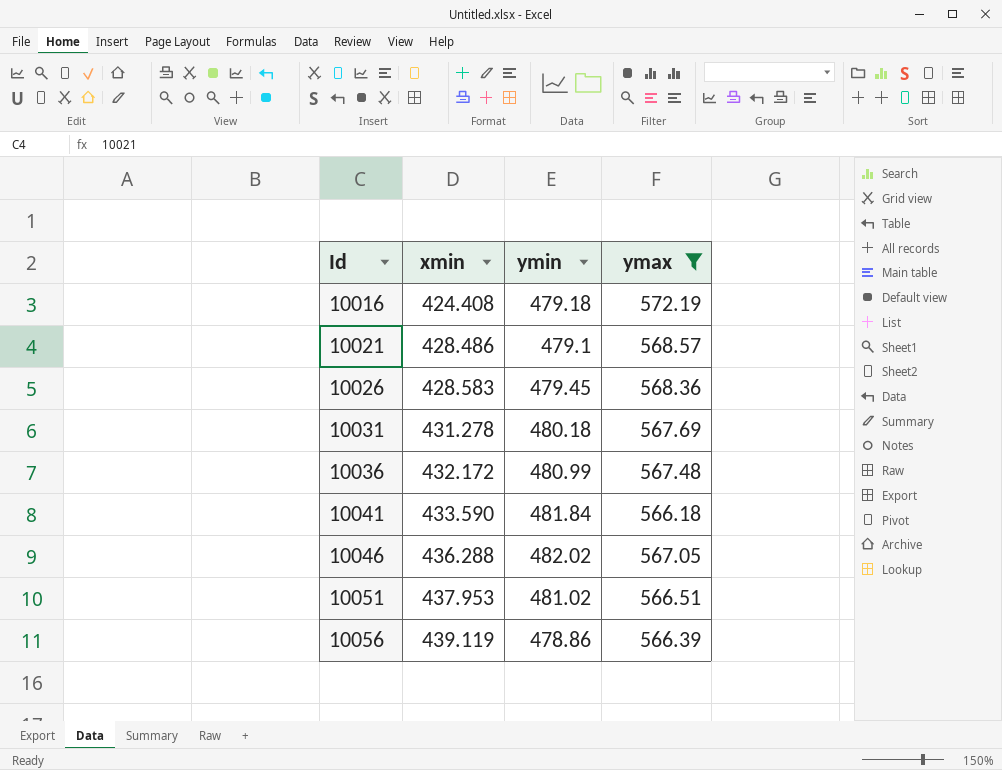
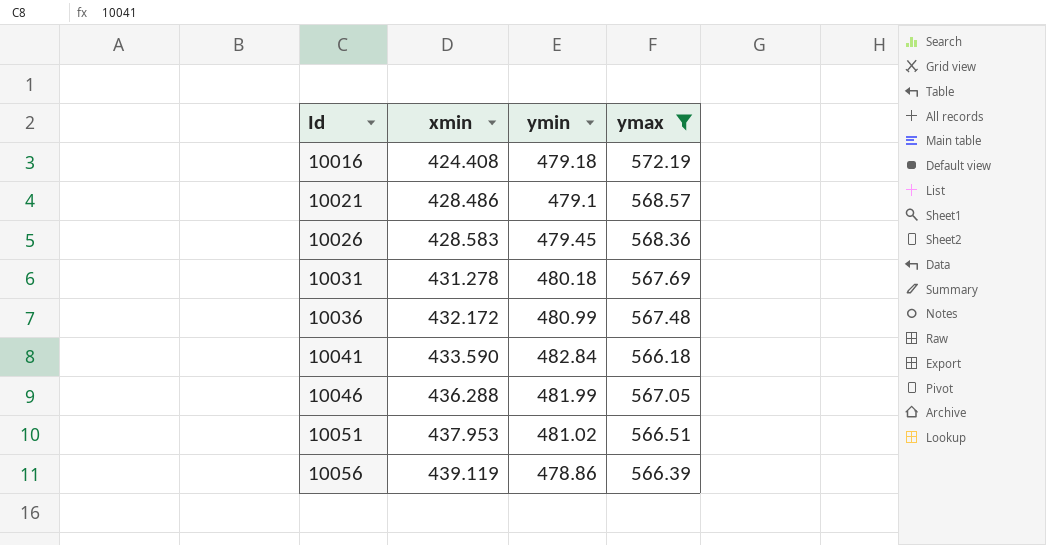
10041 | ymin: 481.84 -> 482.84
10046 | ymin: 482.02 -> 481.99

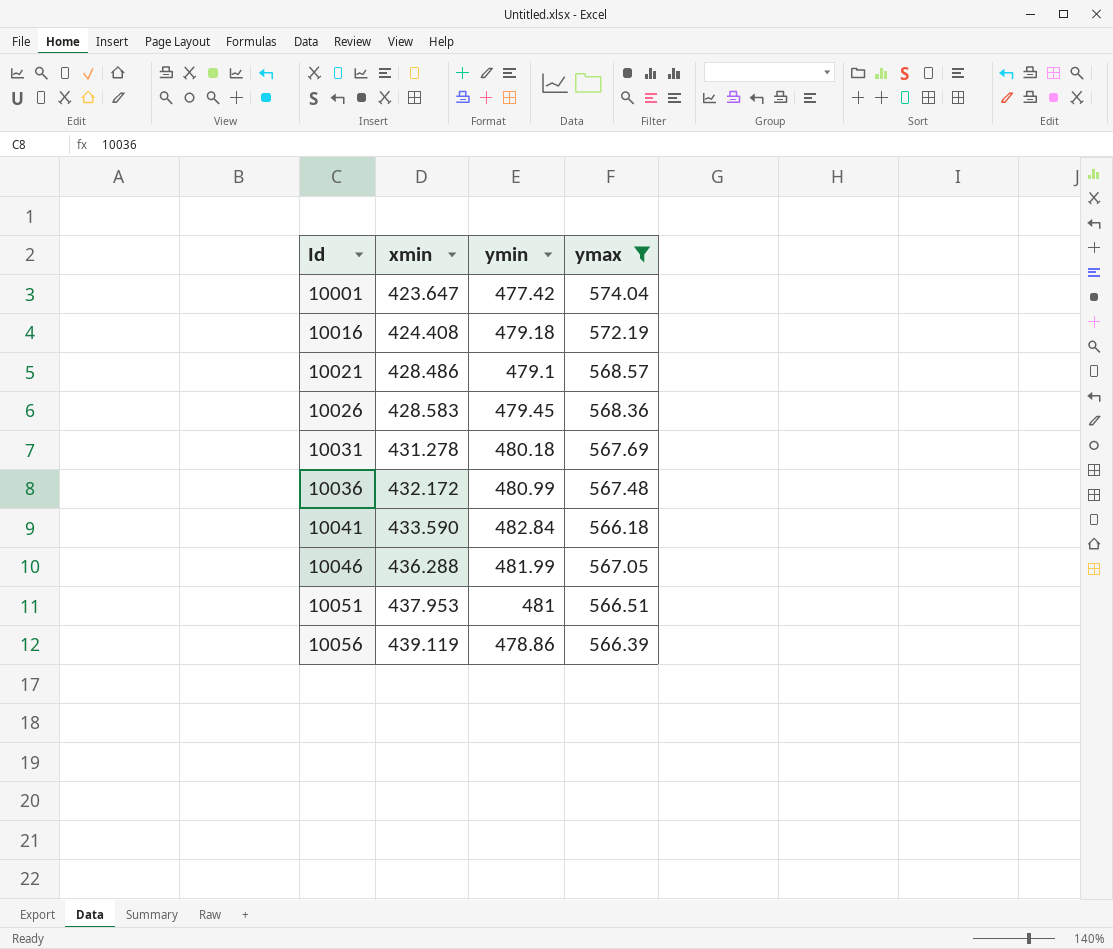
row 10001: none -> 423.647 | 477.42 | 574.04
10051 | ymin: 481.02 -> 481

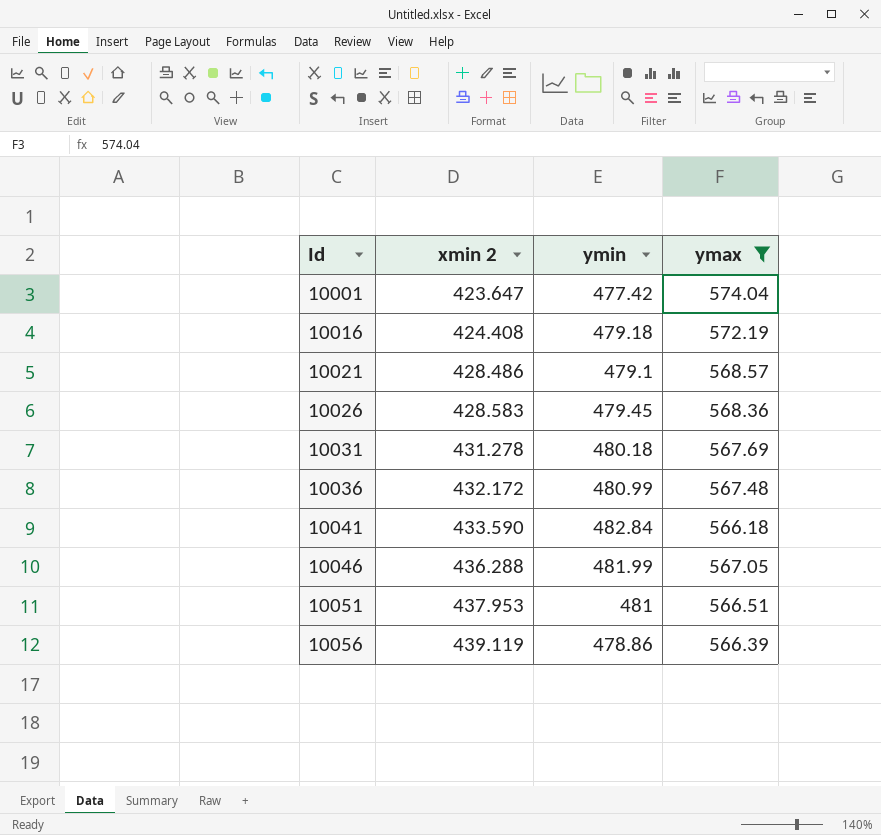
column name: xmin -> xmin 2

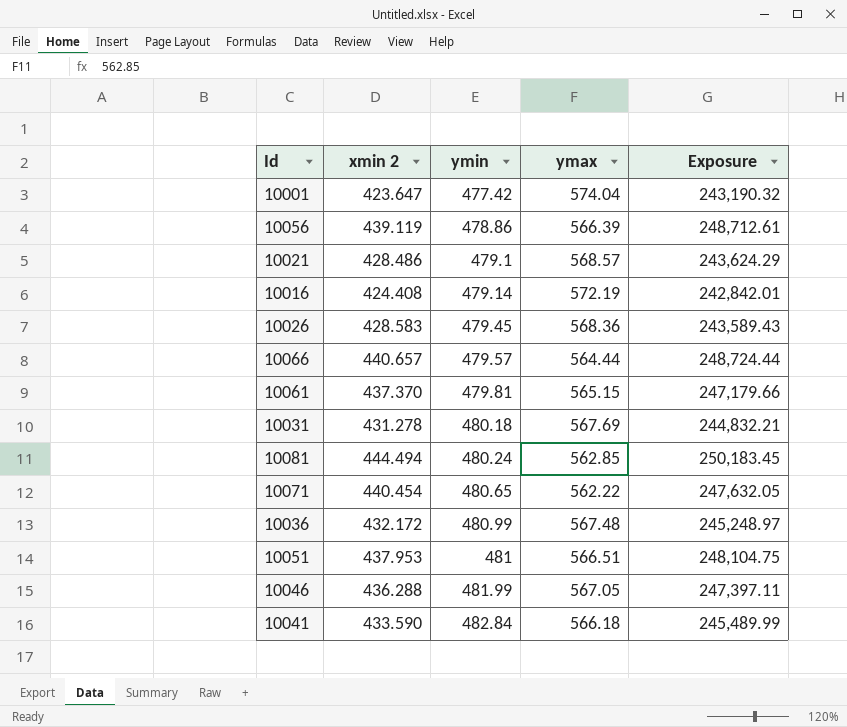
filter: ymax >= 566.18 -> none
row order: Id ascending -> ymin ascending
column Exposure | formula: none -> [xmin 2] * [ymax]
10016 | ymin: 479.18 -> 479.14

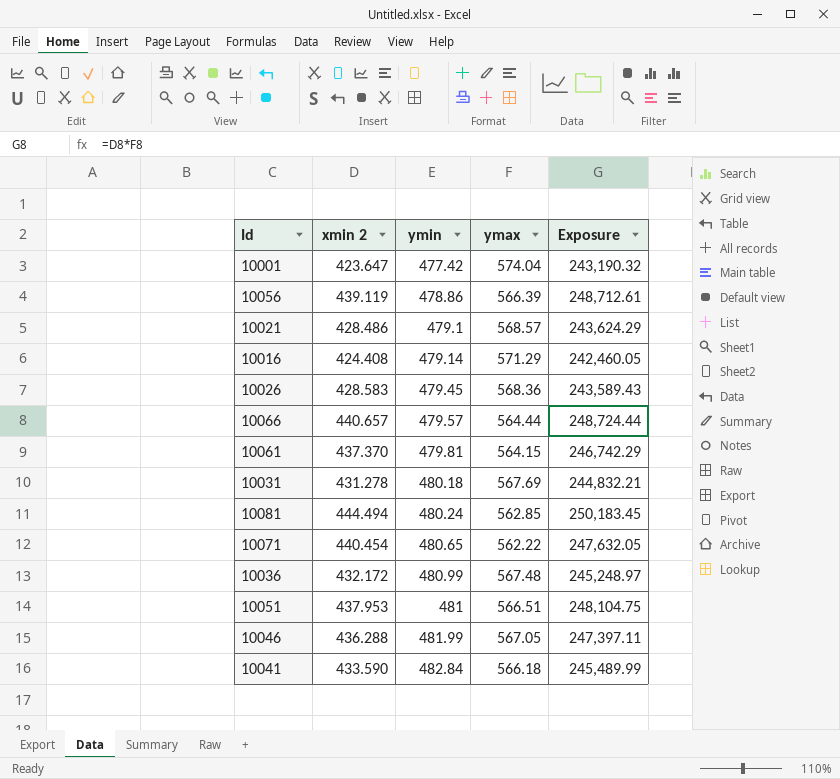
10016 | ymax: 572.19 -> 571.29
10016 | Exposure: 242,842.01 -> 242,460.05
10061 | ymax: 565.15 -> 564.15
10061 | Exposure: 247,179.66 -> 246,742.29

